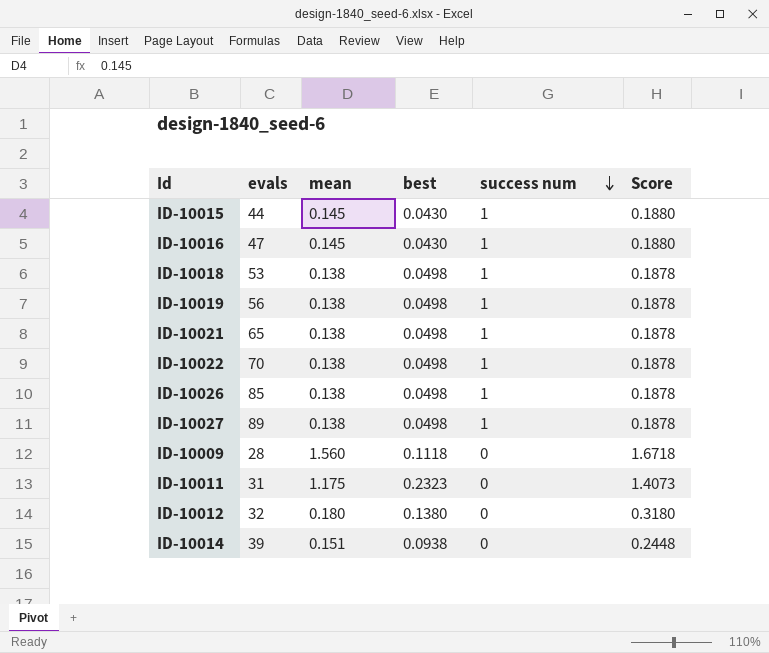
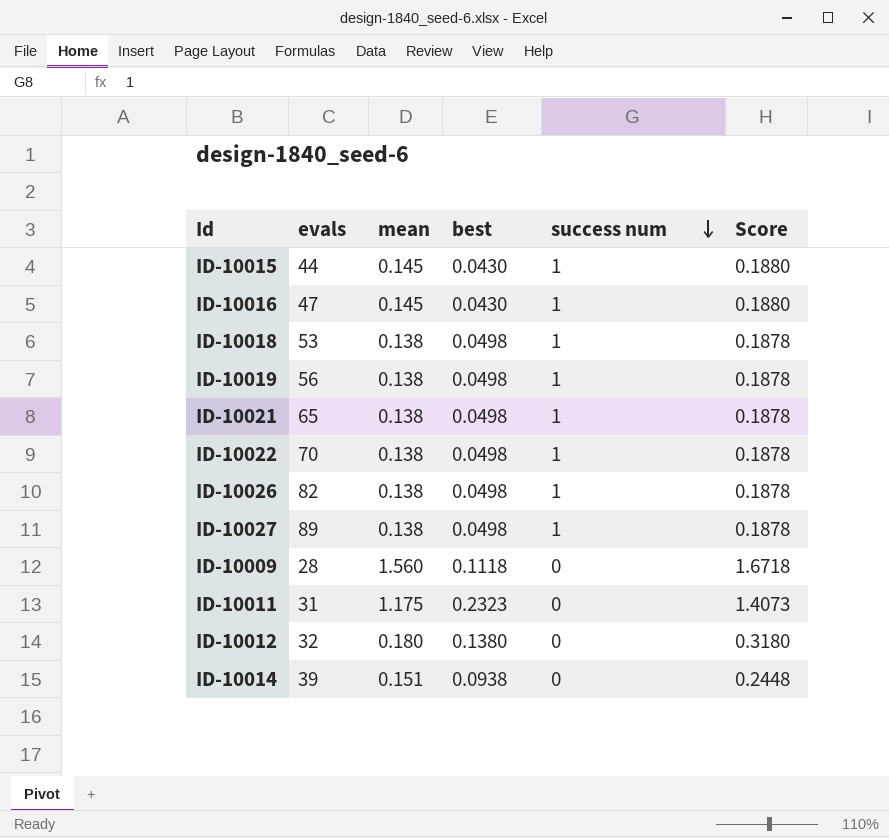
ID-10026 | evals: 85 -> 82

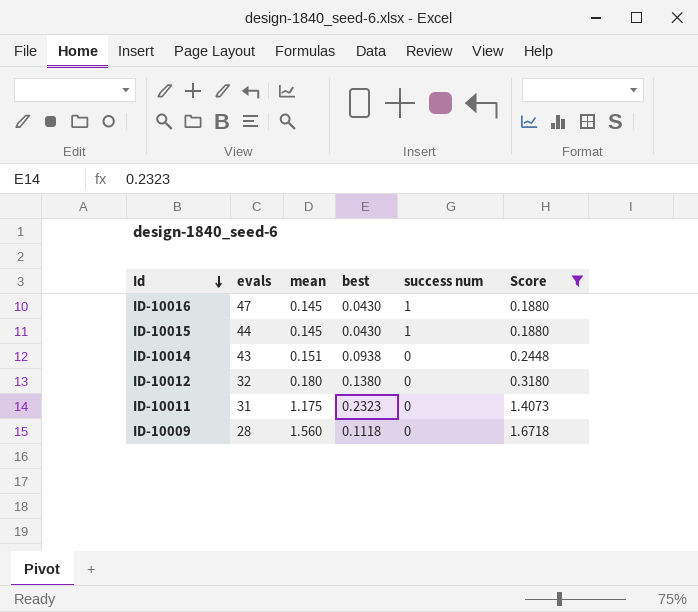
filter: none -> Score != 0.1878
row order: success num descending -> Id descending
ID-10014 | evals: 39 -> 43

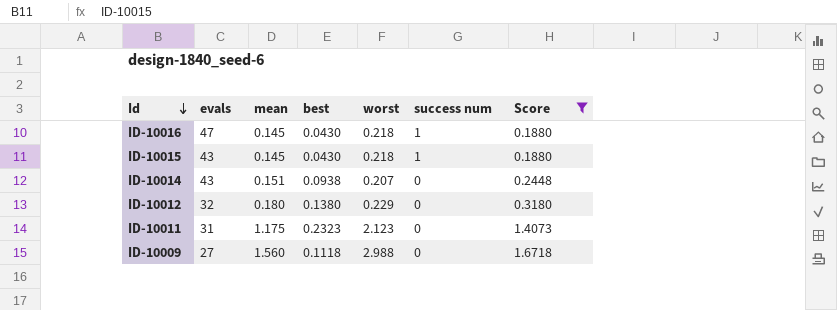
column worst | position: none -> 5
ID-10015 | evals: 44 -> 43
ID-10009 | evals: 28 -> 27

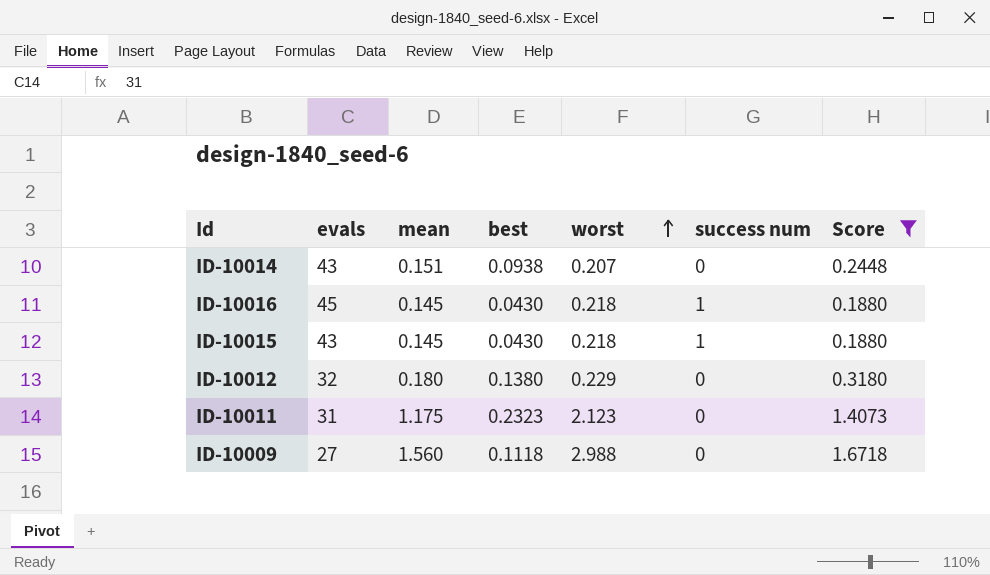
row order: Id descending -> worst ascending
ID-10016 | evals: 47 -> 45

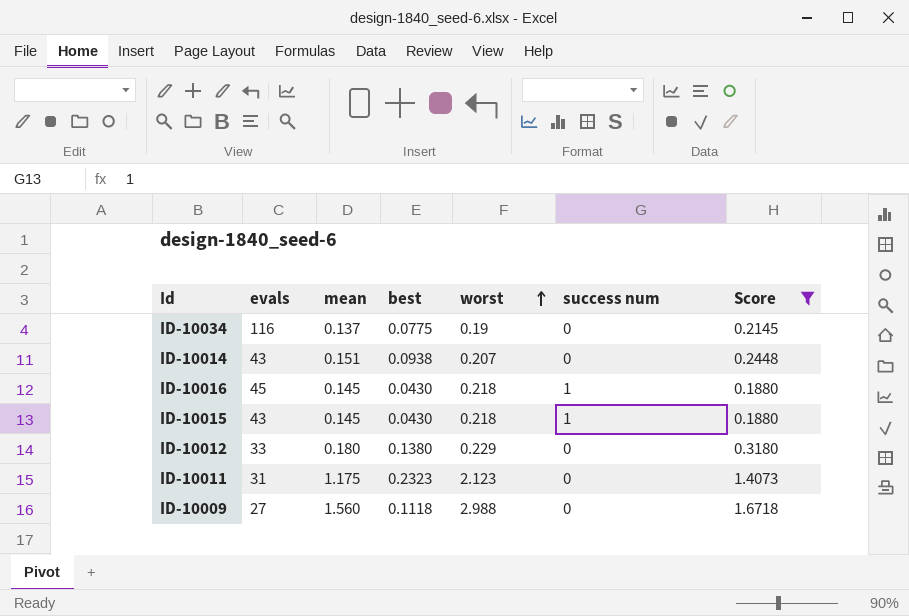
row ID-10034: none -> 116 | 0.137 | 0.0775 | 0.19 | 0 | 0.2145
ID-10012 | evals: 32 -> 33

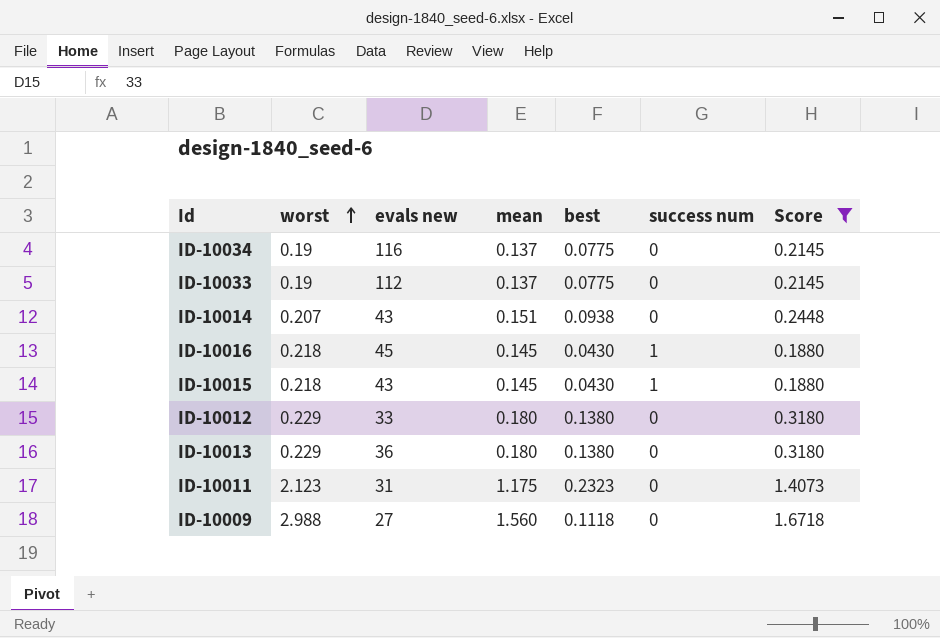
column worst | position: 5 -> 2
column name: evals -> evals new
row ID-10033: none -> 0.19 | 112 | 0.137 | 0.0775 | 0 | 0.2145
row ID-10013: none -> 0.229 | 36 | 0.180 | 0.1380 | 0 | 0.3180

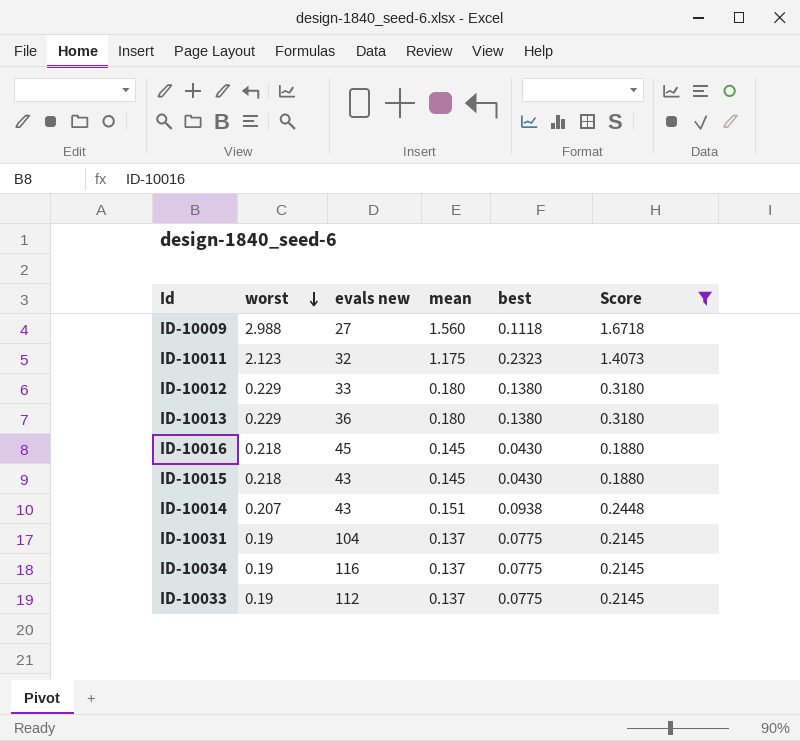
row order: worst ascending -> worst descending
column success num | position: 6 -> none
ID-10011 | evals new: 31 -> 32
row ID-10031: none -> 0.19 | 104 | 0.137 | 0.0775 | 0.2145

